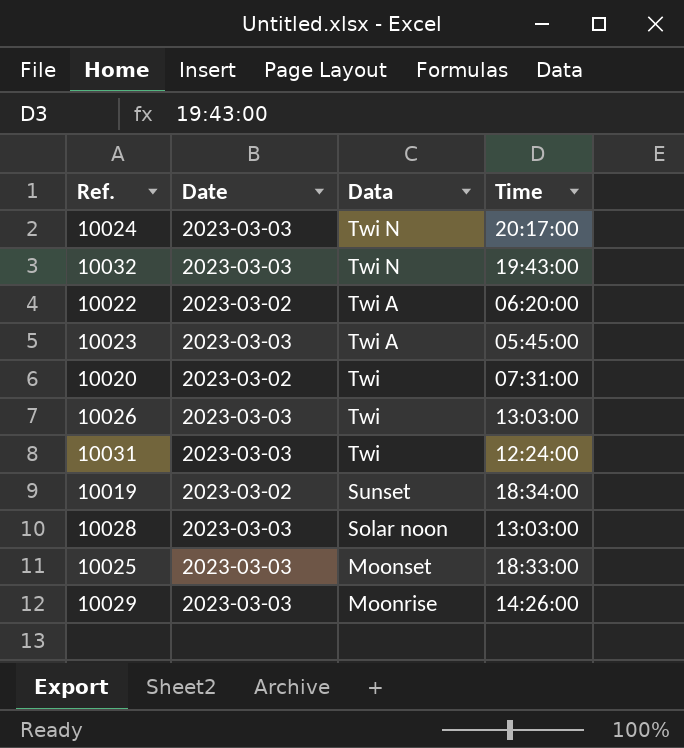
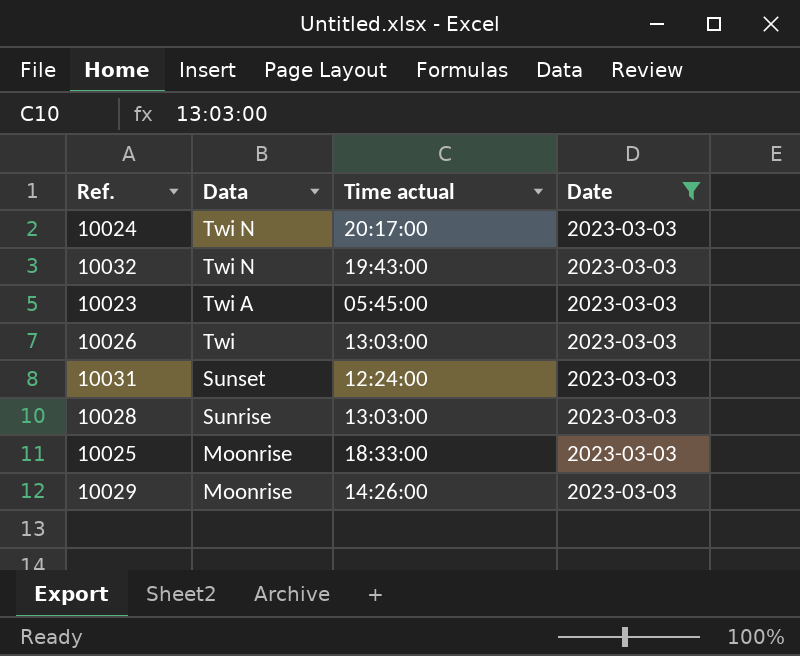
filter: none -> Date = 2023-03-03
column name: Time -> Time actual
column Date | position: 2 -> 4
10031 | Data: Twi -> Sunset
10028 | Data: Solar noon -> Sunrise
10025 | Data: Moonset -> Moonrise

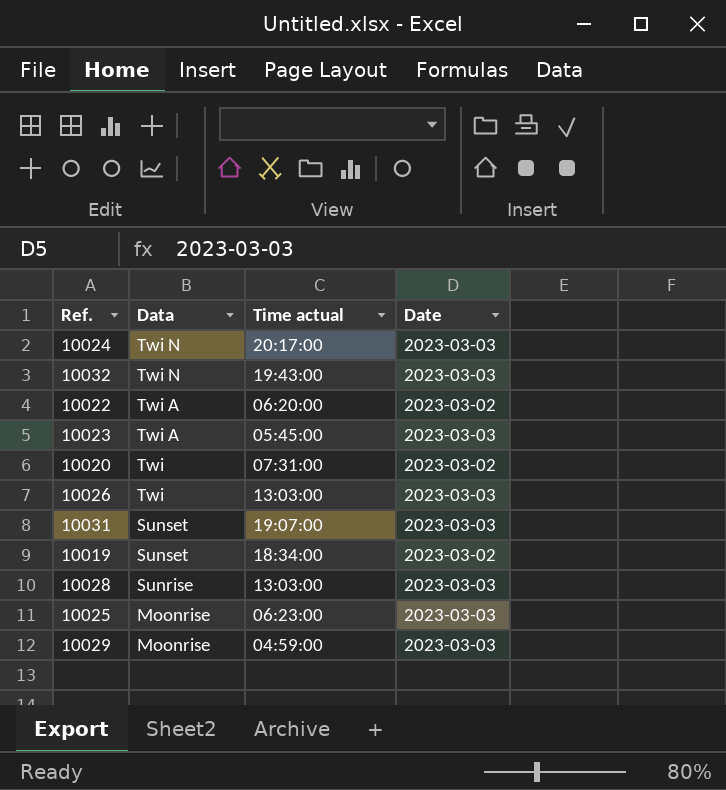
filter: Date = 2023-03-03 -> none
10031 | Time actual: 12:24:00 -> 19:07:00
10025 | Time actual: 18:33:00 -> 06:23:00
10029 | Time actual: 14:26:00 -> 04:59:00

